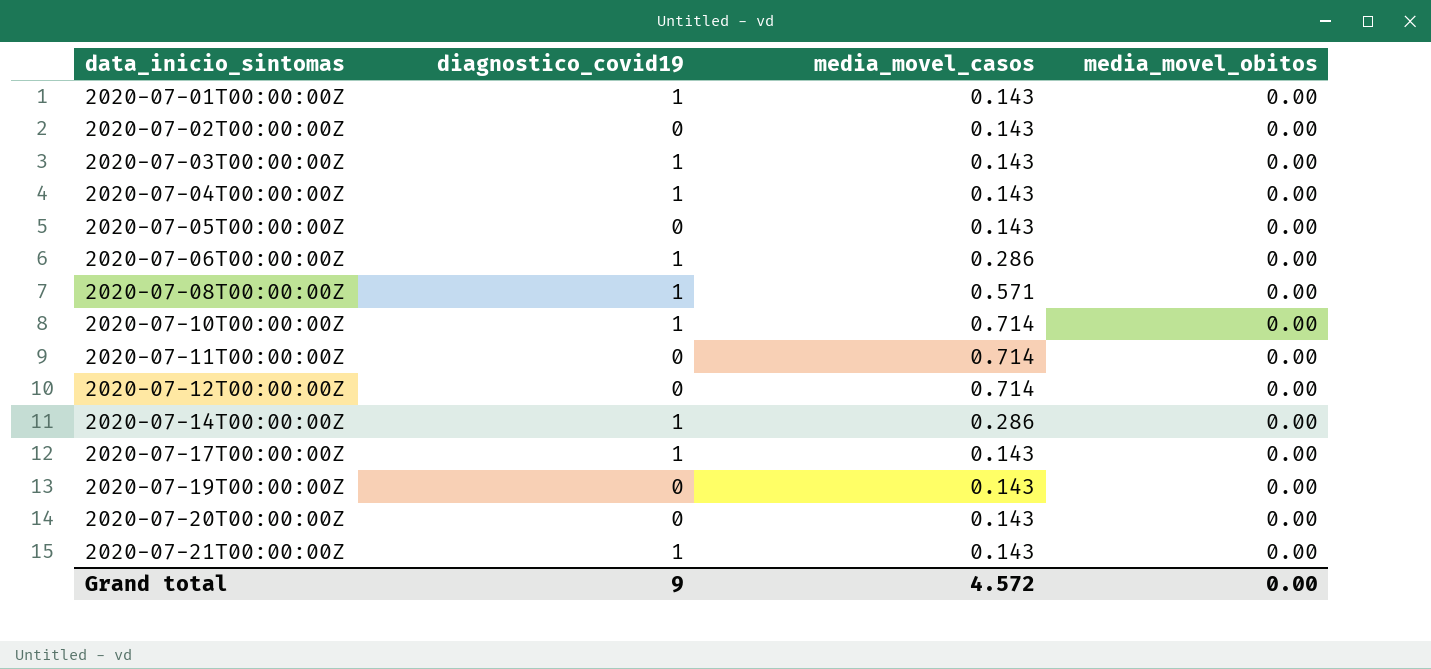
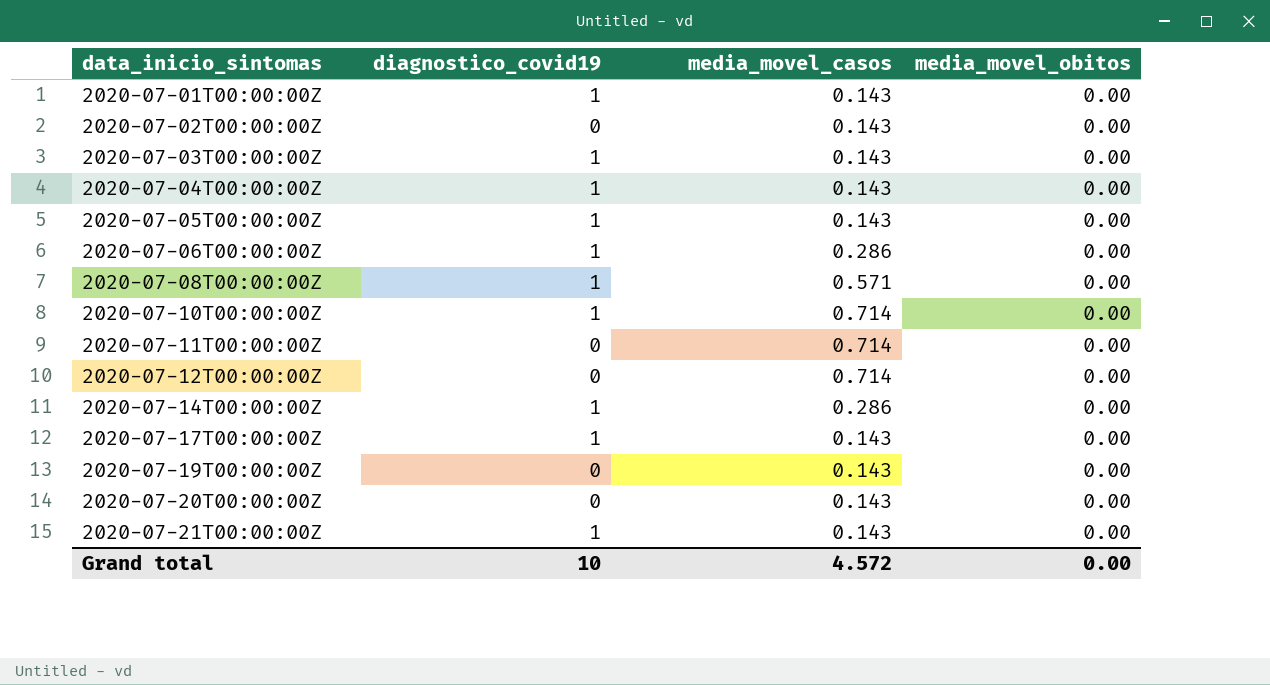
2020-07-05T00:00:00Z | diagnostico_covid19: 0 -> 1
Grand total | diagnostico_covid19: 9 -> 10

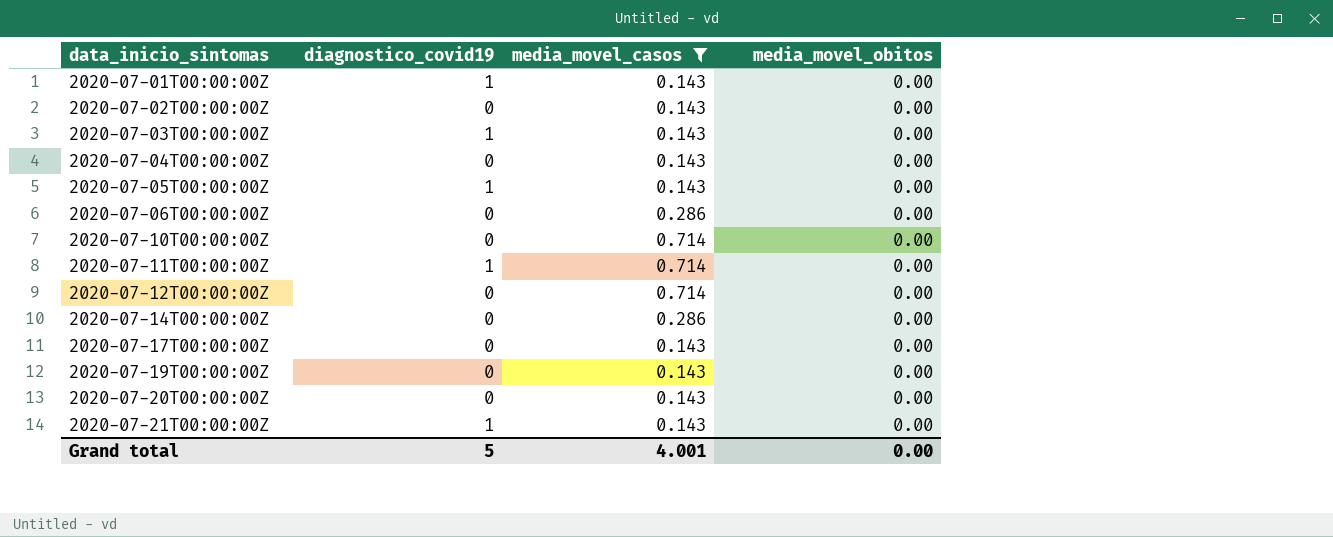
filter: none -> media_movel_casos != 0.571
2020-07-04T00:00:00Z | diagnostico_covid19: 1 -> 0
2020-07-06T00:00:00Z | diagnostico_covid19: 1 -> 0
2020-07-10T00:00:00Z | diagnostico_covid19: 1 -> 0
2020-07-11T00:00:00Z | diagnostico_covid19: 0 -> 1
2020-07-14T00:00:00Z | diagnostico_covid19: 1 -> 0
2020-07-17T00:00:00Z | diagnostico_covid19: 1 -> 0
Grand total | diagnostico_covid19: 10 -> 5
Grand total | media_movel_casos: 4.572 -> 4.001

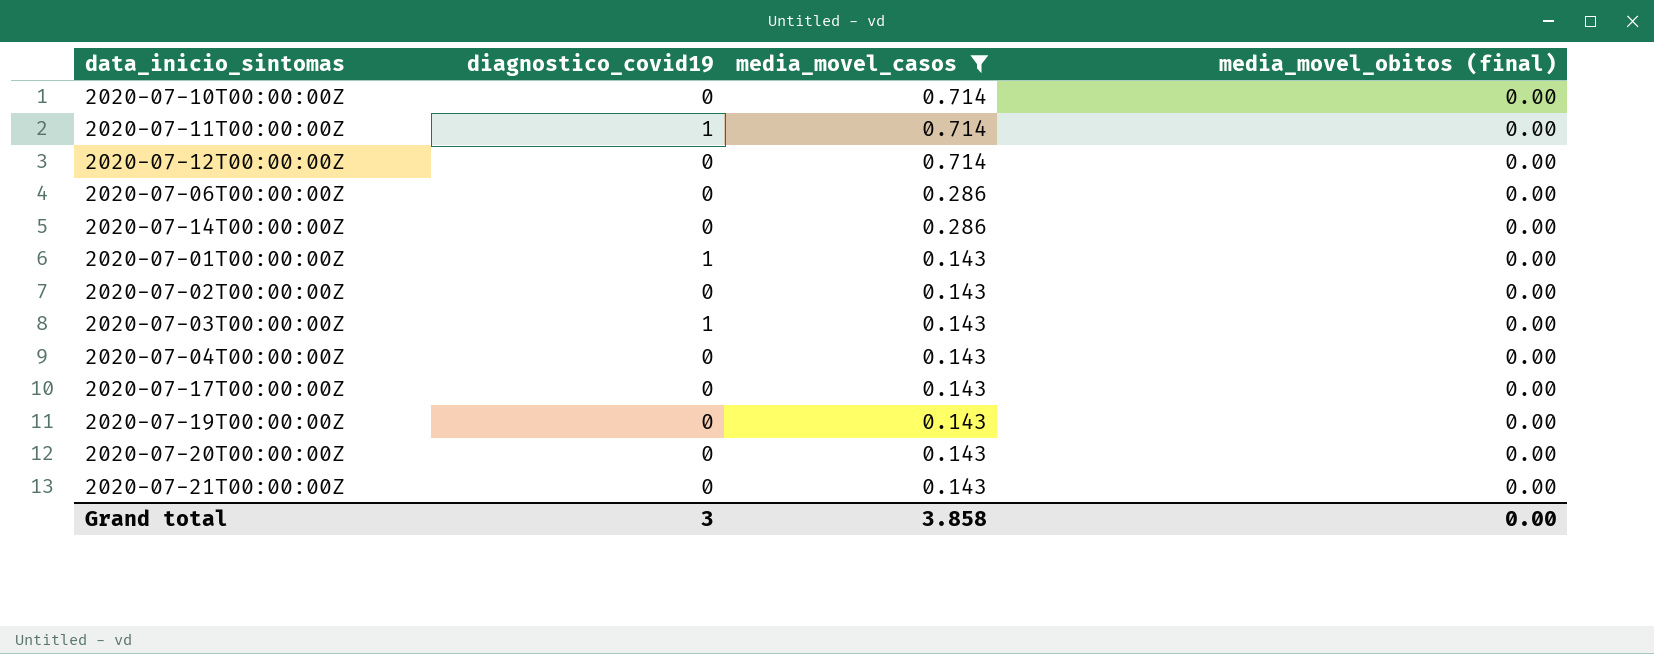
row order: data_inicio_sintomas ascending -> media_movel_casos descending
column name: media_movel_obitos -> media_movel_obitos (final)
row 2020-07-05T00:00:00Z: 1 | 0.143 | 0.00 -> none
2020-07-21T00:00:00Z | diagnostico_covid19: 1 -> 0
Grand total | diagnostico_covid19: 5 -> 3
Grand total | media_movel_casos: 4.001 -> 3.858

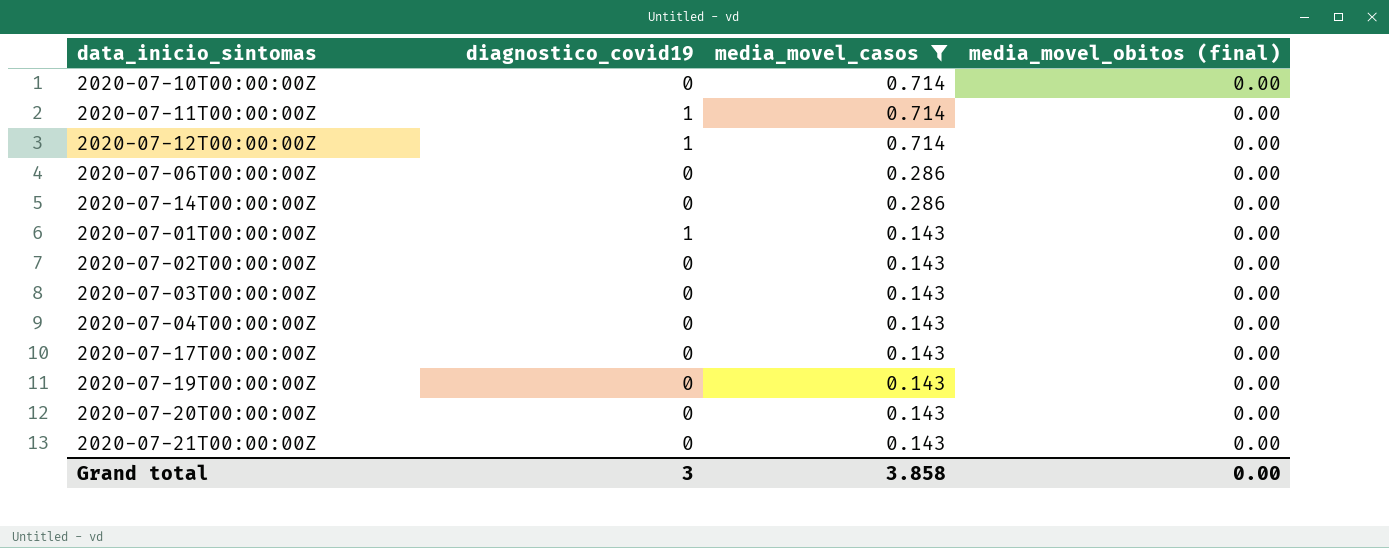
2020-07-12T00:00:00Z | diagnostico_covid19: 0 -> 1
2020-07-03T00:00:00Z | diagnostico_covid19: 1 -> 0

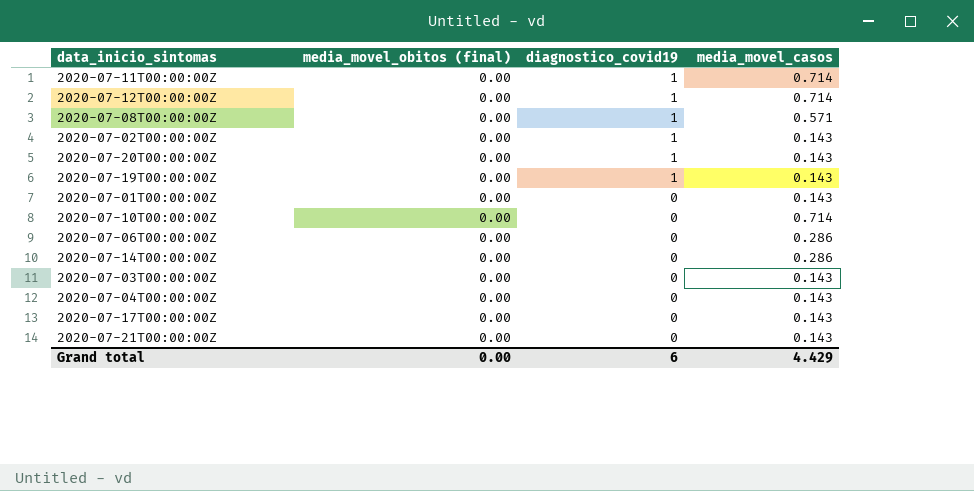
filter: media_movel_casos != 0.571 -> none
row order: media_movel_casos descending -> diagnostico_covid19 descending
column media_movel_obitos (final) | position: 4 -> 2
2020-07-02T00:00:00Z | diagnostico_covid19: 0 -> 1
2020-07-20T00:00:00Z | diagnostico_covid19: 0 -> 1
2020-07-19T00:00:00Z | diagnostico_covid19: 0 -> 1
2020-07-01T00:00:00Z | diagnostico_covid19: 1 -> 0
Grand total | diagnostico_covid19: 3 -> 6
Grand total | media_movel_casos: 3.858 -> 4.429

